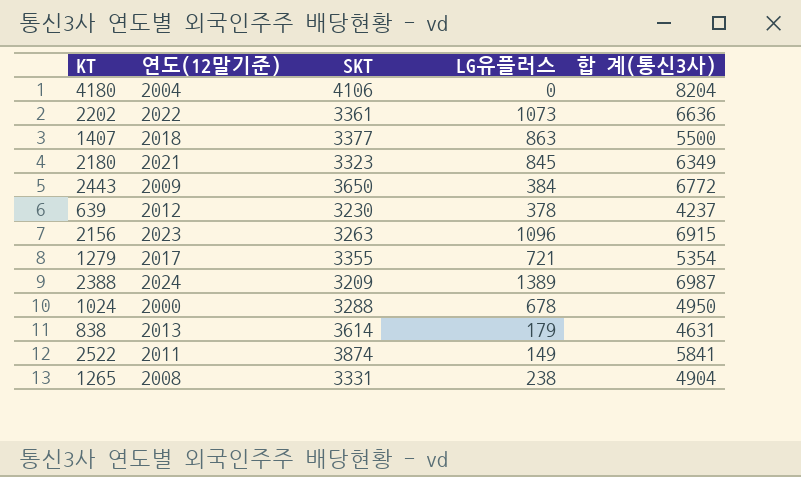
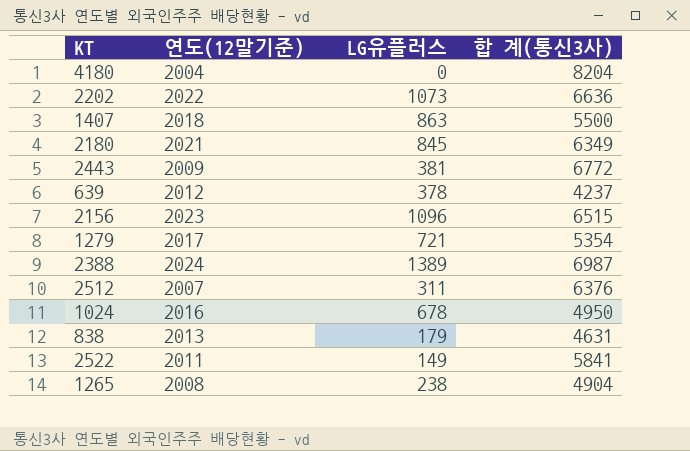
column SKT | position: 3 -> none
2443 | LG유플러스: 384 -> 381
2156 | 합 계(통신3사): 6915 -> 6515
row 2512: none -> 2007 | 311 | 6376
1024 | 연도(12말기준): 2000 -> 2016

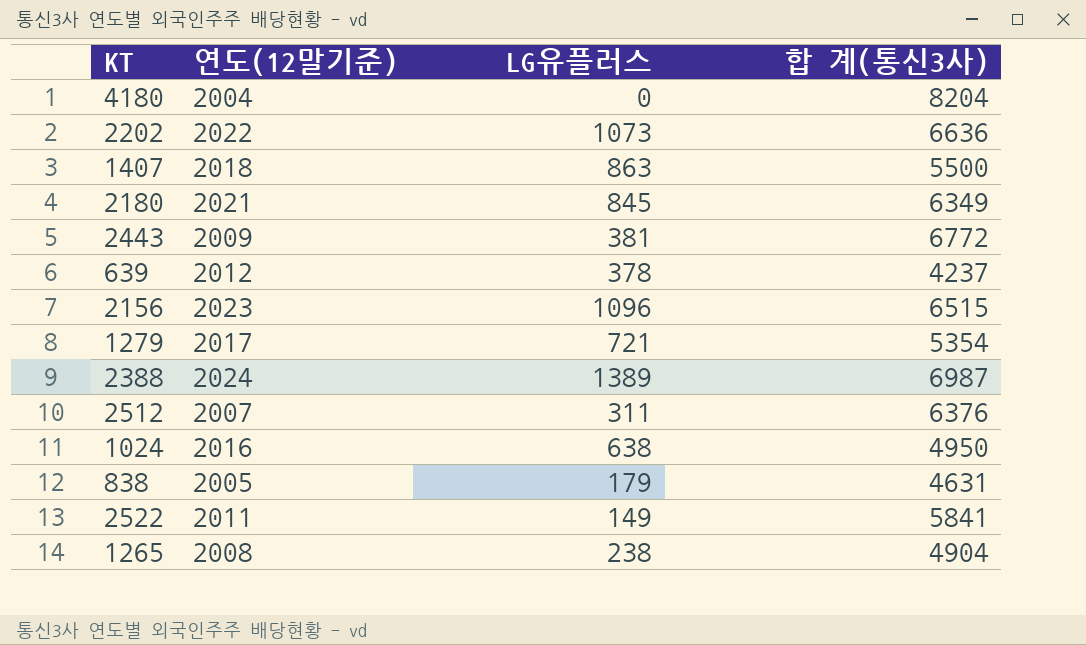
1024 | LG유플러스: 678 -> 638
838 | 연도(12말기준): 2013 -> 2005

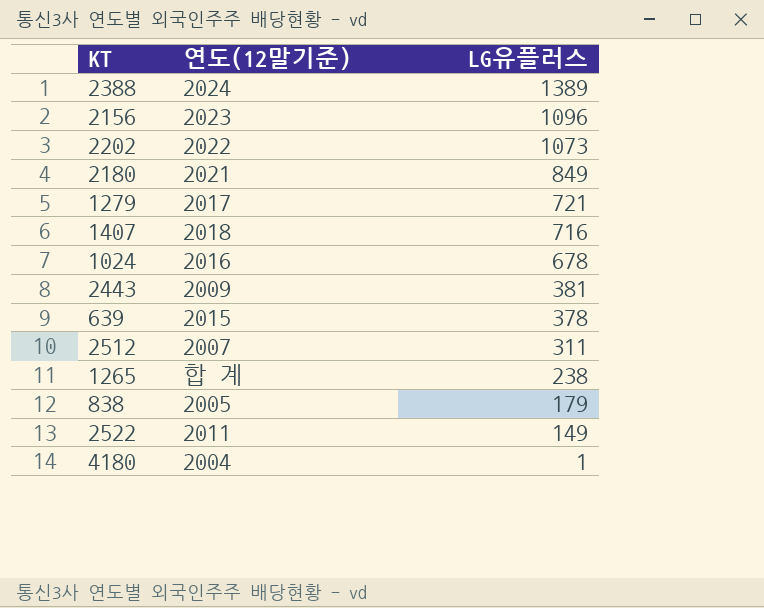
row order: none -> LG유플러스 descending
column 합 계(통신3사) | position: 4 -> none
2180 | LG유플러스: 845 -> 849
1407 | LG유플러스: 863 -> 716
1024 | LG유플러스: 638 -> 678
639 | 연도(12말기준): 2012 -> 2015
1265 | 연도(12말기준): 2008 -> 합 계
4180 | LG유플러스: 0 -> 1

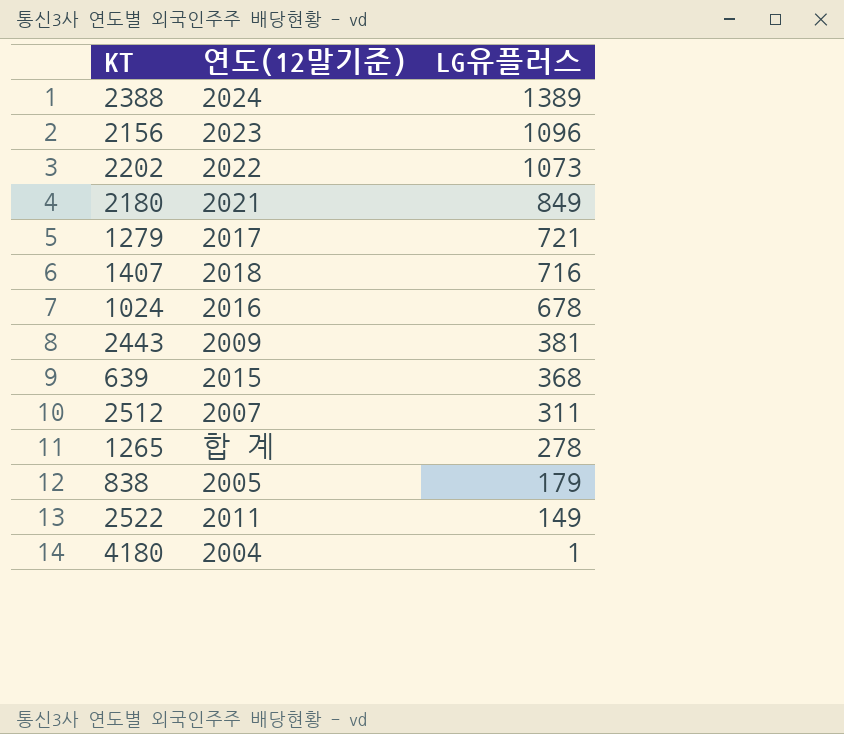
639 | LG유플러스: 378 -> 368
1265 | LG유플러스: 238 -> 278

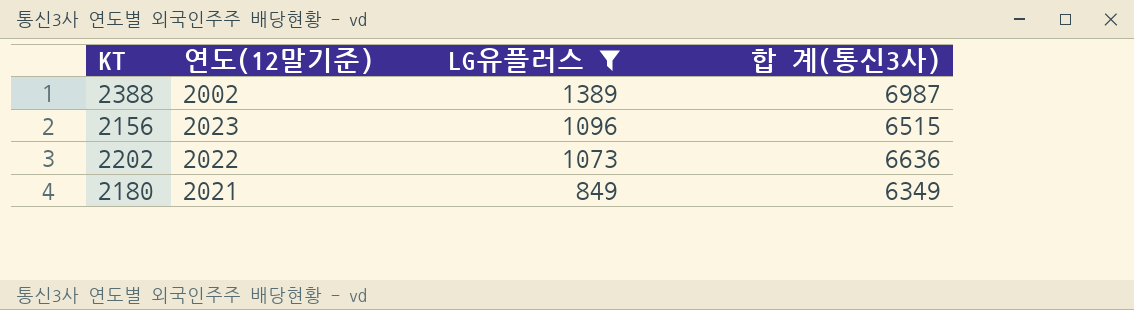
filter: none -> LG유플러스 >= 849
column 합 계(통신3사) | position: none -> 4
2388 | 연도(12말기준): 2024 -> 2002

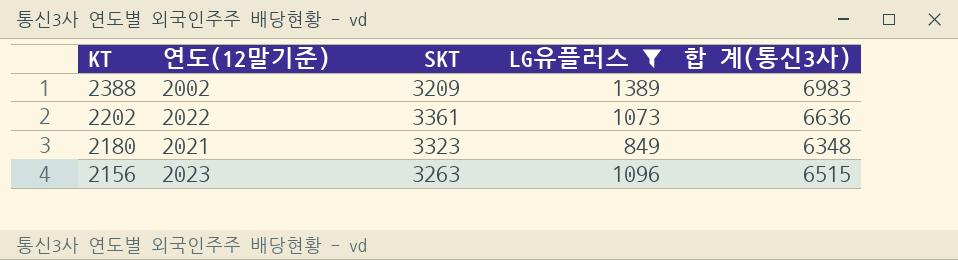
row order: LG유플러스 descending -> KT descending
column SKT | position: none -> 3
2388 | 합 계(통신3사): 6987 -> 6983
2180 | 합 계(통신3사): 6349 -> 6348

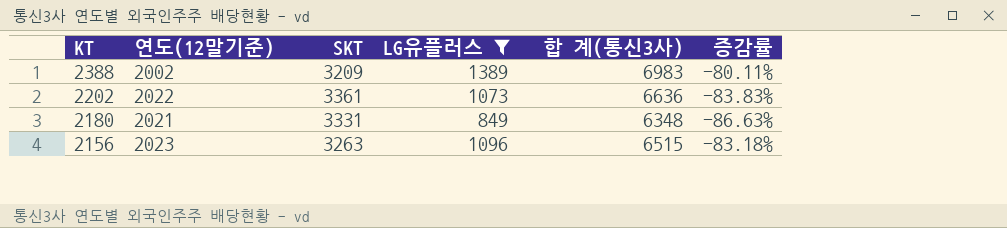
column 증감률 | formula: none -> ([LG유플러스] - [합 계(통신3사)]) / [합 계(통신3사)]
2180 | SKT: 3323 -> 3331

